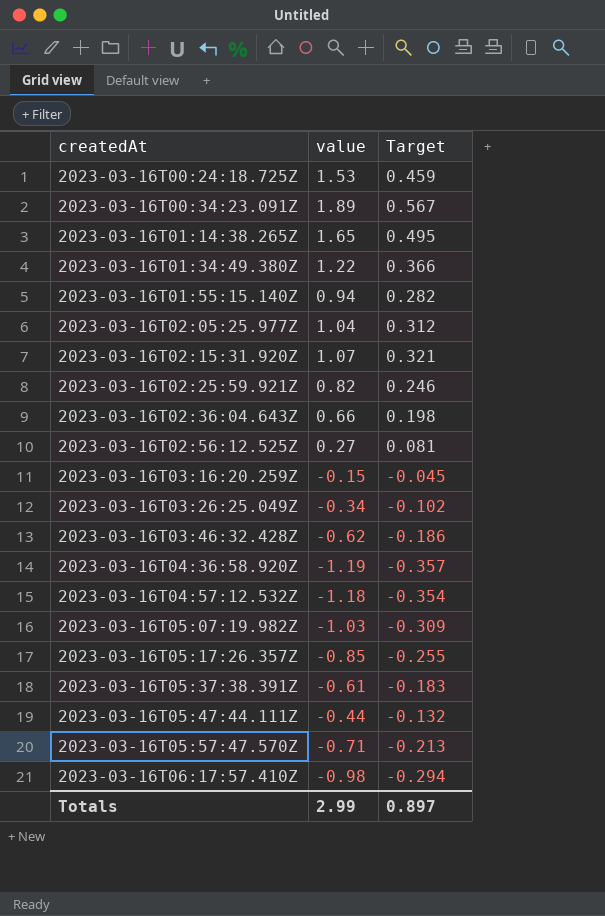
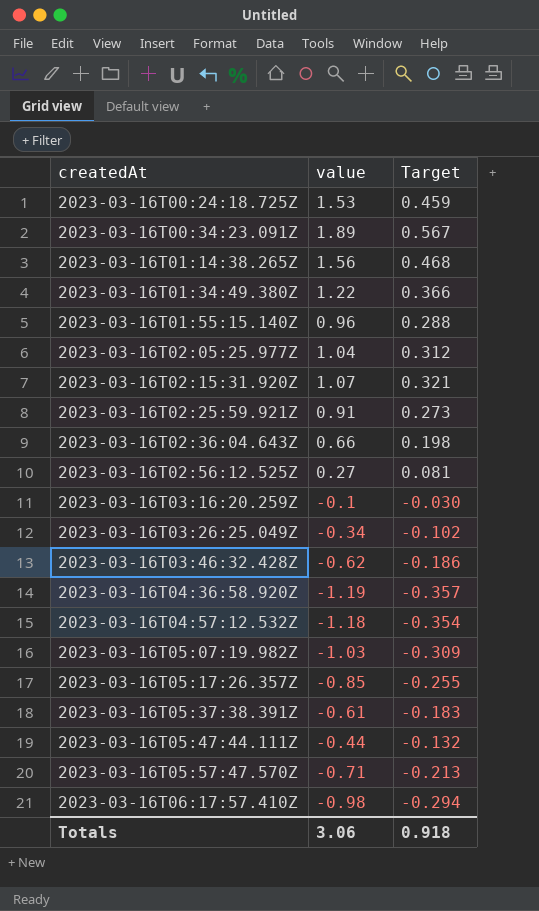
2023-03-16T01:14:38.265Z | value: 1.65 -> 1.56
2023-03-16T01:14:38.265Z | Target: 0.495 -> 0.468
2023-03-16T01:55:15.140Z | value: 0.94 -> 0.96
2023-03-16T01:55:15.140Z | Target: 0.282 -> 0.288
2023-03-16T02:25:59.921Z | value: 0.82 -> 0.91
2023-03-16T02:25:59.921Z | Target: 0.246 -> 0.273
2023-03-16T03:16:20.259Z | value: -0.15 -> -0.1
2023-03-16T03:16:20.259Z | Target: -0.045 -> -0.030
Totals | value: 2.99 -> 3.06
Totals | Target: 0.897 -> 0.918

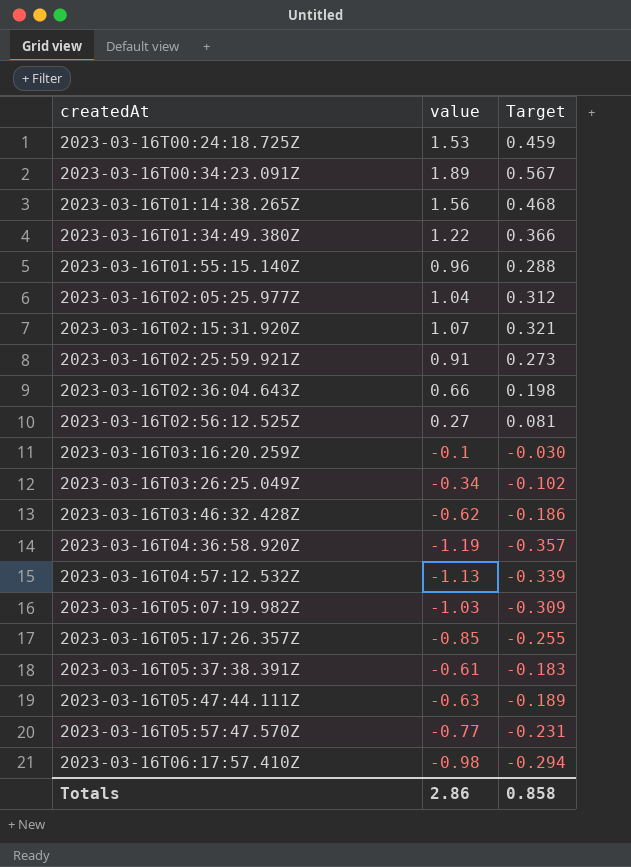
2023-03-16T04:57:12.532Z | value: -1.18 -> -1.13
2023-03-16T04:57:12.532Z | Target: -0.354 -> -0.339
2023-03-16T05:47:44.111Z | value: -0.44 -> -0.63
2023-03-16T05:47:44.111Z | Target: -0.132 -> -0.189
2023-03-16T05:57:47.570Z | value: -0.71 -> -0.77
2023-03-16T05:57:47.570Z | Target: -0.213 -> -0.231
Totals | value: 3.06 -> 2.86
Totals | Target: 0.918 -> 0.858

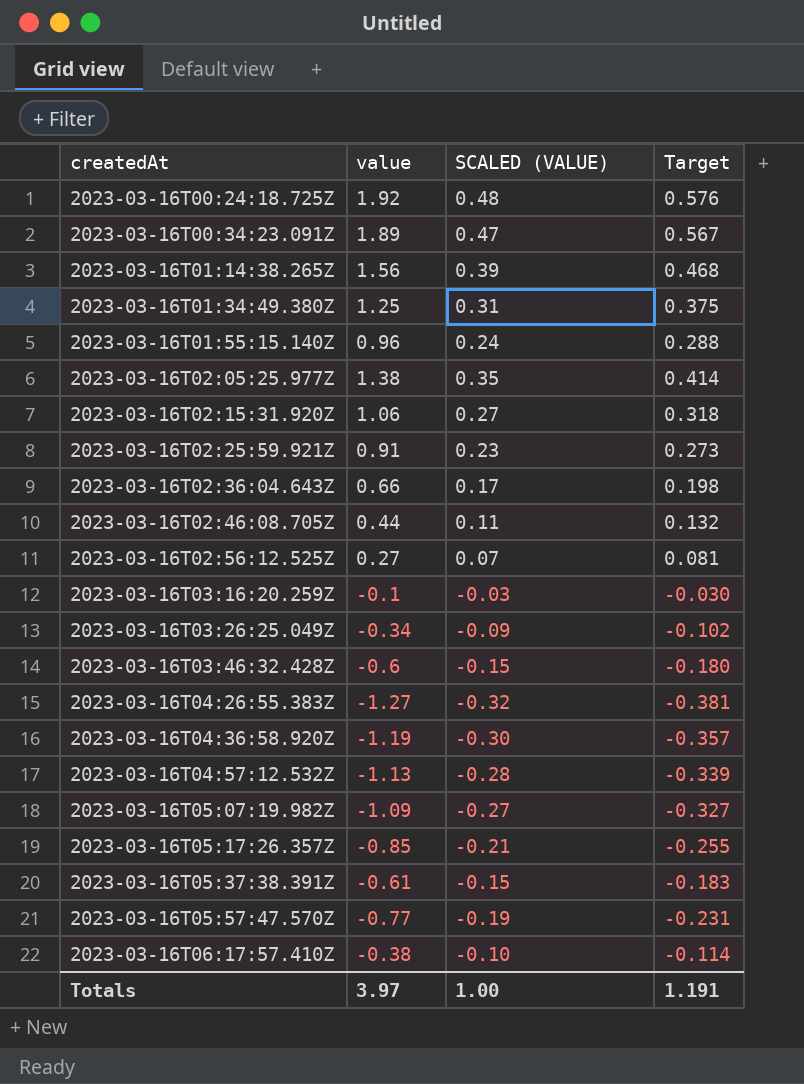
column SCALED (VALUE) | formula: none -> [value] * 0.25
row 2023-03-16T05:47:44.111Z: -0.63 | -0.189 -> none
2023-03-16T00:24:18.725Z | value: 1.53 -> 1.92
2023-03-16T00:24:18.725Z | Target: 0.459 -> 0.576
2023-03-16T01:34:49.380Z | value: 1.22 -> 1.25
2023-03-16T01:34:49.380Z | Target: 0.366 -> 0.375
2023-03-16T02:05:25.977Z | value: 1.04 -> 1.38
2023-03-16T02:05:25.977Z | Target: 0.312 -> 0.414
2023-03-16T02:15:31.920Z | value: 1.07 -> 1.06
2023-03-16T02:15:31.920Z | Target: 0.321 -> 0.318
row 2023-03-16T02:46:08.705Z: none -> 0.44 | 0.11 | 0.132
2023-03-16T03:46:32.428Z | value: -0.62 -> -0.6
2023-03-16T03:46:32.428Z | Target: -0.186 -> -0.180
row 2023-03-16T04:26:55.383Z: none -> -1.27 | -0.32 | -0.381
2023-03-16T05:07:19.982Z | value: -1.03 -> -1.09
2023-03-16T05:07:19.982Z | Target: -0.309 -> -0.327
2023-03-16T06:17:57.410Z | value: -0.98 -> -0.38
2023-03-16T06:17:57.410Z | Target: -0.294 -> -0.114
Totals | value: 2.86 -> 3.97
Totals | Target: 0.858 -> 1.191

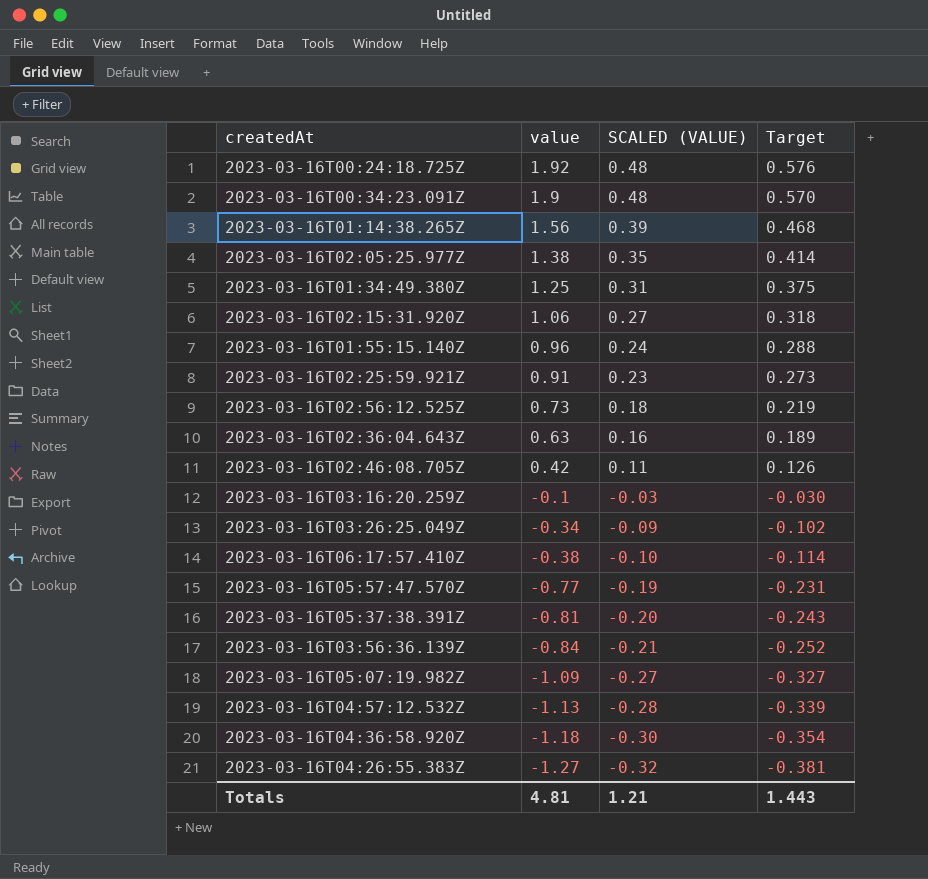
row order: createdAt ascending -> value descending
row 2023-03-16T03:46:32.428Z: -0.6 | -0.15 | -0.180 -> none
row 2023-03-16T05:17:26.357Z: -0.85 | -0.21 | -0.255 -> none
2023-03-16T00:34:23.091Z | value: 1.89 -> 1.9
2023-03-16T00:34:23.091Z | SCALED (VALUE): 0.47 -> 0.48
2023-03-16T00:34:23.091Z | Target: 0.567 -> 0.570
2023-03-16T02:56:12.525Z | value: 0.27 -> 0.73
2023-03-16T02:56:12.525Z | SCALED (VALUE): 0.07 -> 0.18
2023-03-16T02:56:12.525Z | Target: 0.081 -> 0.219
2023-03-16T02:36:04.643Z | value: 0.66 -> 0.63
2023-03-16T02:36:04.643Z | SCALED (VALUE): 0.17 -> 0.16
2023-03-16T02:36:04.643Z | Target: 0.198 -> 0.189
2023-03-16T02:46:08.705Z | value: 0.44 -> 0.42
2023-03-16T02:46:08.705Z | Target: 0.132 -> 0.126
2023-03-16T05:37:38.391Z | value: -0.61 -> -0.81
2023-03-16T05:37:38.391Z | SCALED (VALUE): -0.15 -> -0.20
2023-03-16T05:37:38.391Z | Target: -0.183 -> -0.243
row 2023-03-16T03:56:36.139Z: none -> -0.84 | -0.21 | -0.252
2023-03-16T04:36:58.920Z | value: -1.19 -> -1.18
2023-03-16T04:36:58.920Z | Target: -0.357 -> -0.354
Totals | value: 3.97 -> 4.81
Totals | SCALED (VALUE): 1.00 -> 1.21
Totals | Target: 1.191 -> 1.443

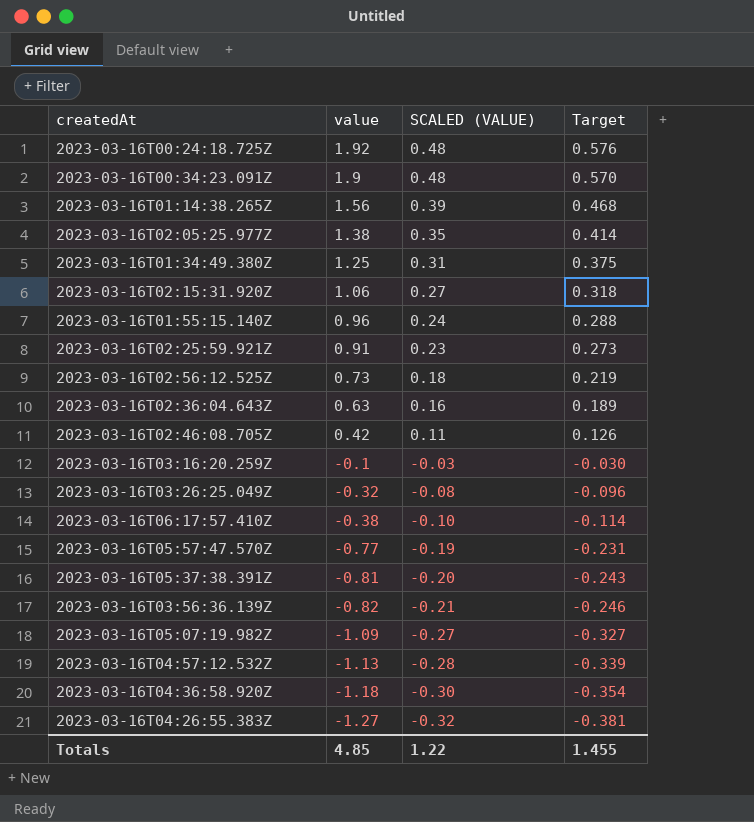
2023-03-16T03:26:25.049Z | value: -0.34 -> -0.32
2023-03-16T03:26:25.049Z | SCALED (VALUE): -0.09 -> -0.08
2023-03-16T03:26:25.049Z | Target: -0.102 -> -0.096
2023-03-16T03:56:36.139Z | value: -0.84 -> -0.82
2023-03-16T03:56:36.139Z | Target: -0.252 -> -0.246
Totals | value: 4.81 -> 4.85
Totals | SCALED (VALUE): 1.21 -> 1.22
Totals | Target: 1.443 -> 1.455

